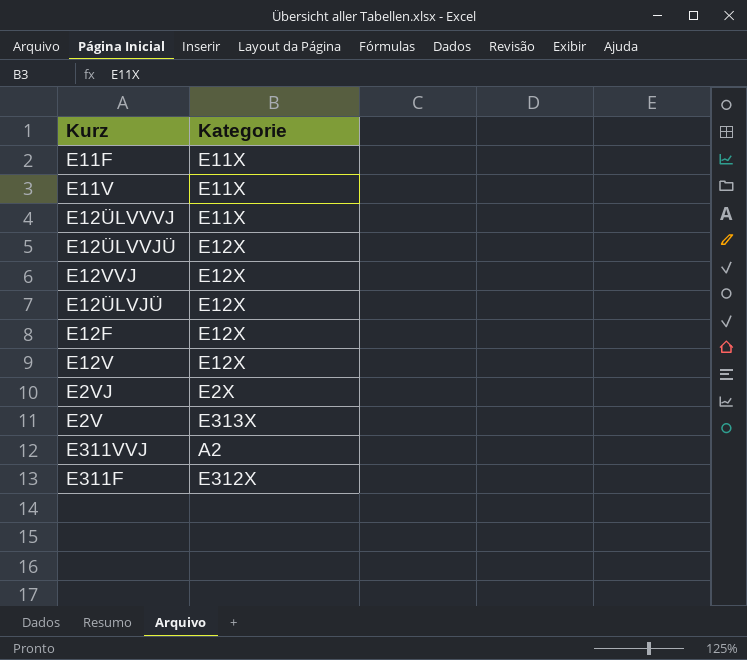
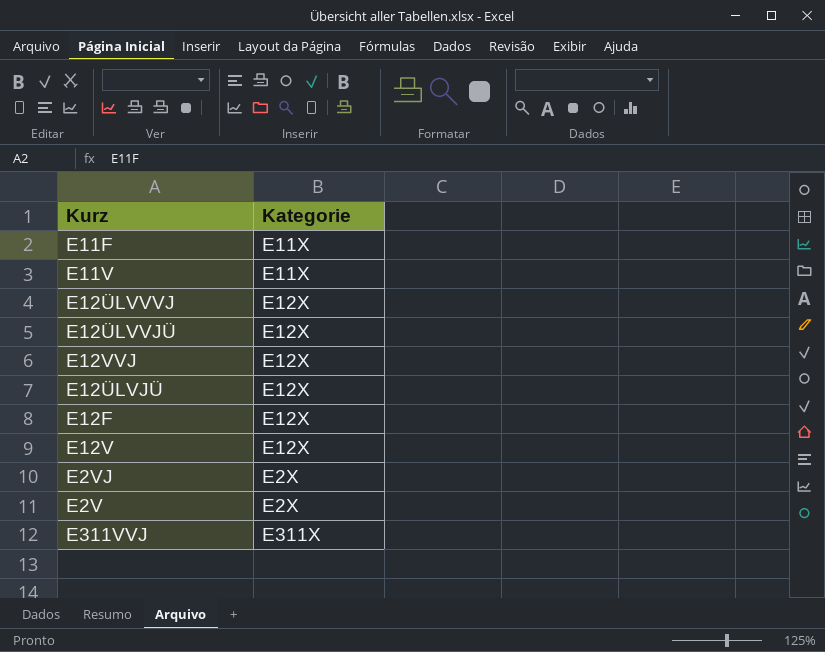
row E311F: E312X -> none
E12ÜLVVVJ | Kategorie: E11X -> E12X
E2V | Kategorie: E313X -> E2X
E311VVJ | Kategorie: A2 -> E311X

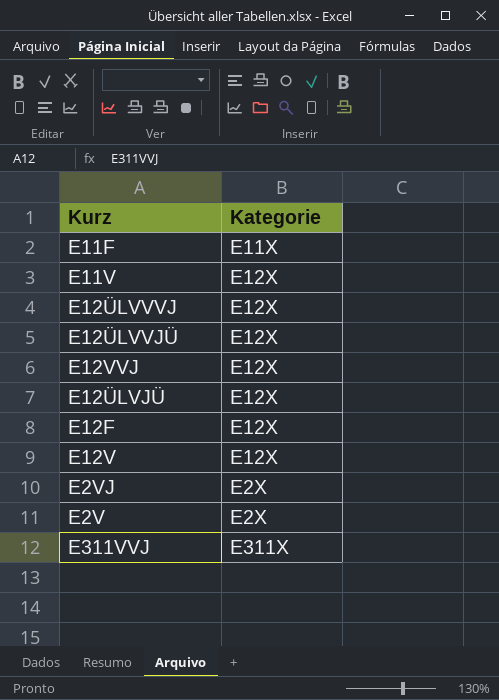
E11V | Kategorie: E11X -> E12X

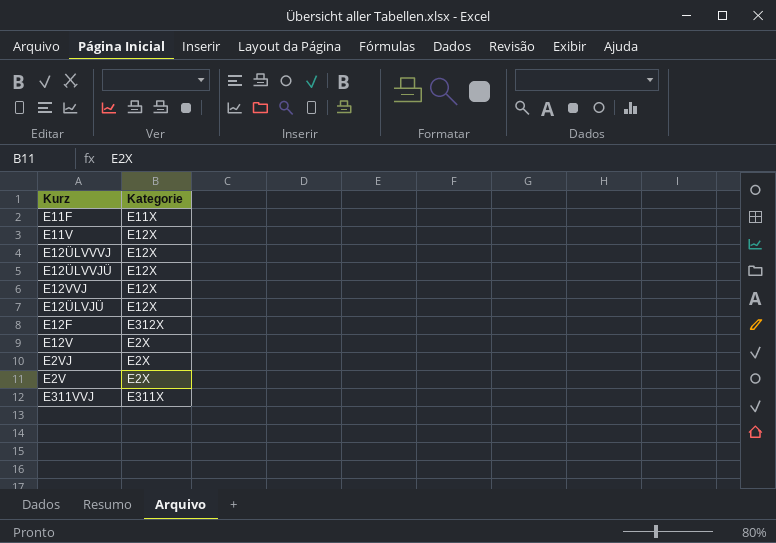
E12F | Kategorie: E12X -> E312X
E12V | Kategorie: E12X -> E2X

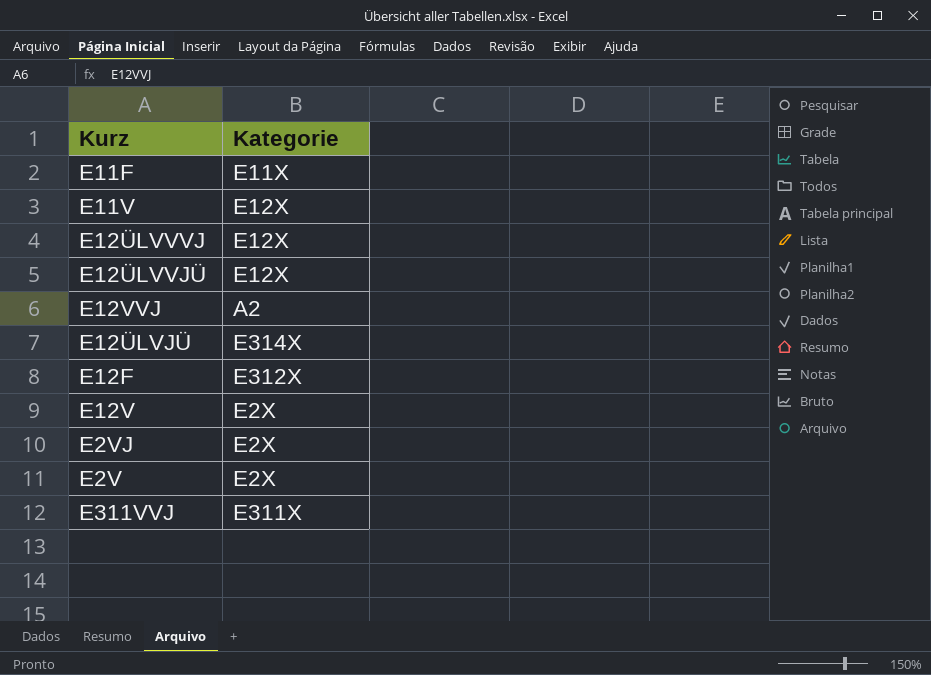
E12VVJ | Kategorie: E12X -> A2
E12ÜLVJÜ | Kategorie: E12X -> E314X

